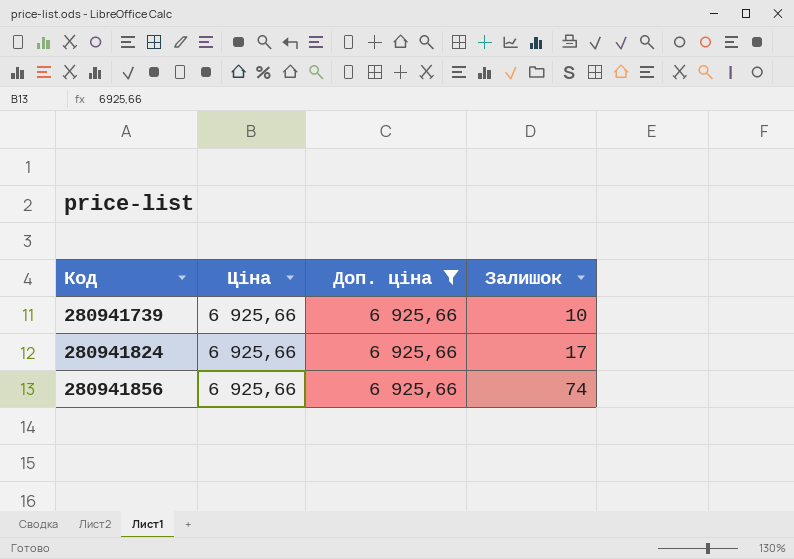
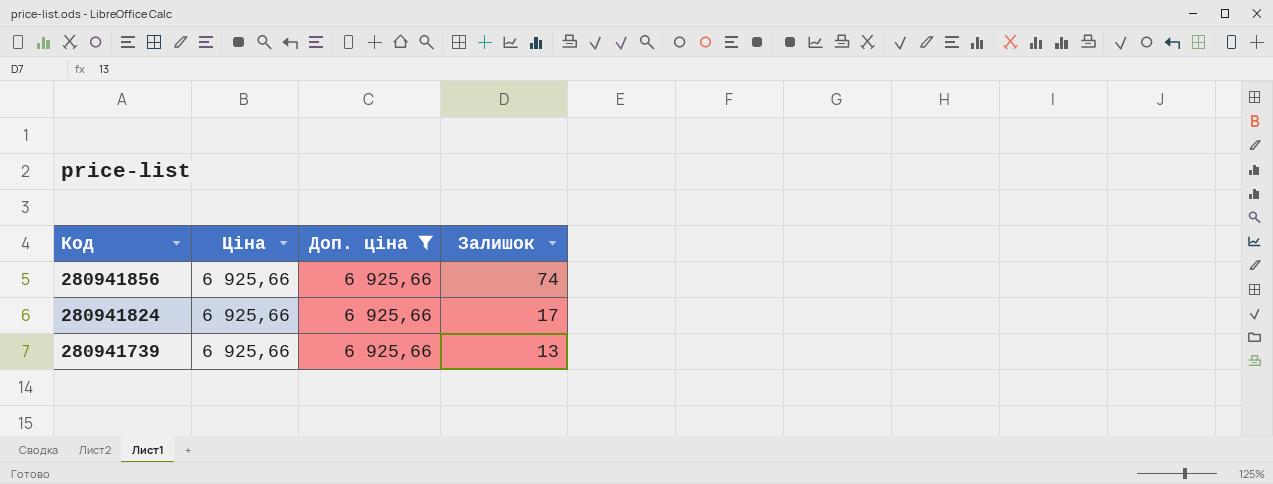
row order: Код ascending -> Код descending
280941739 | Залишок: 10 -> 13

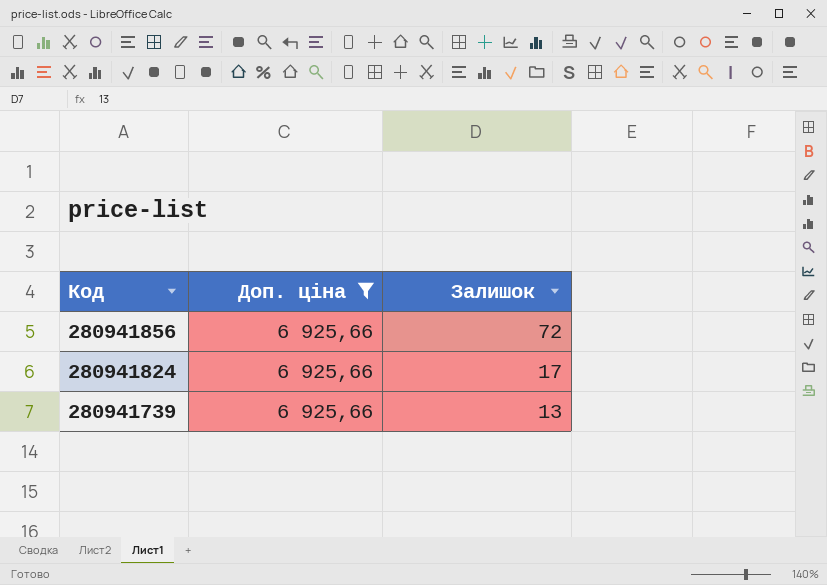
column Ціна | position: 2 -> none
280941856 | Залишок: 74 -> 72

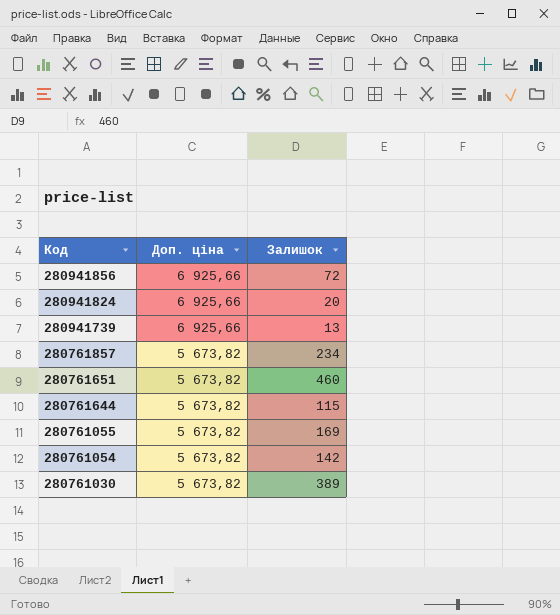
filter: Доп. ціна = 6 925,66 -> none
280941824 | Залишок: 17 -> 20

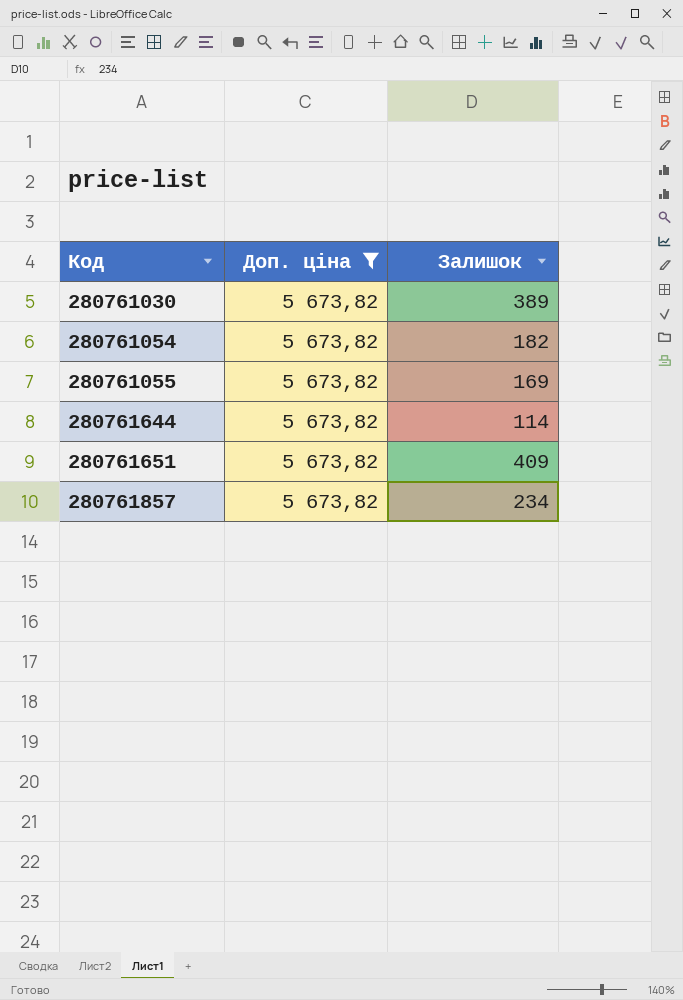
filter: none -> Доп. ціна = 5 673,82
row order: Код descending -> Код ascending
280761054 | Залишок: 142 -> 182
280761644 | Залишок: 115 -> 114
280761651 | Залишок: 460 -> 409

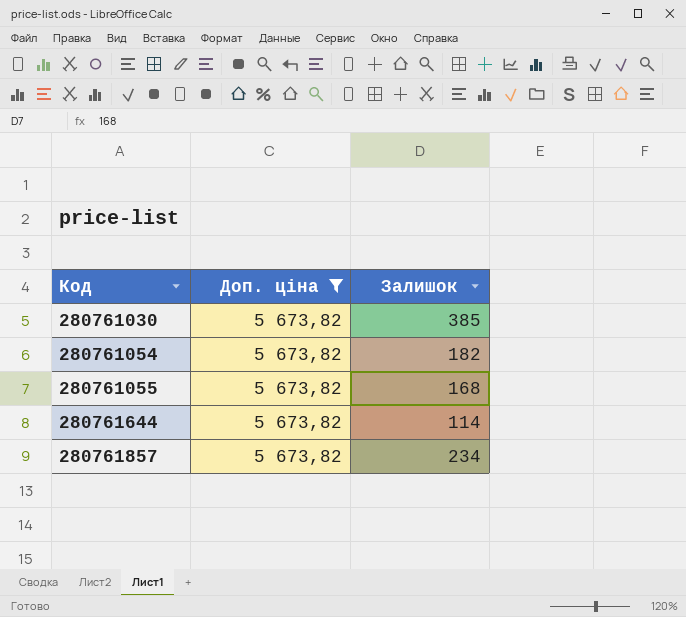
row 280761651: 5 673,82 | 409 -> none
280761030 | Залишок: 389 -> 385
280761055 | Залишок: 169 -> 168

